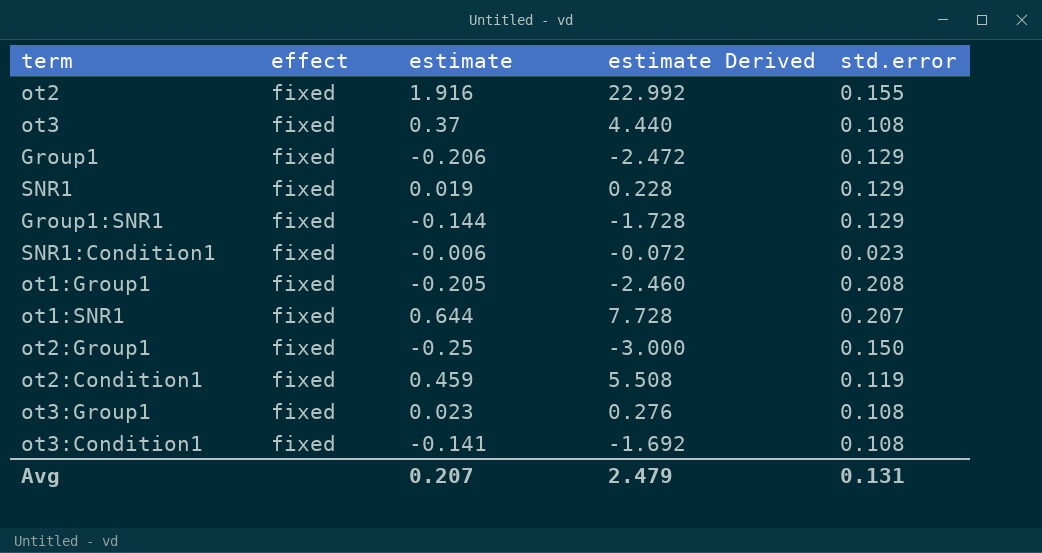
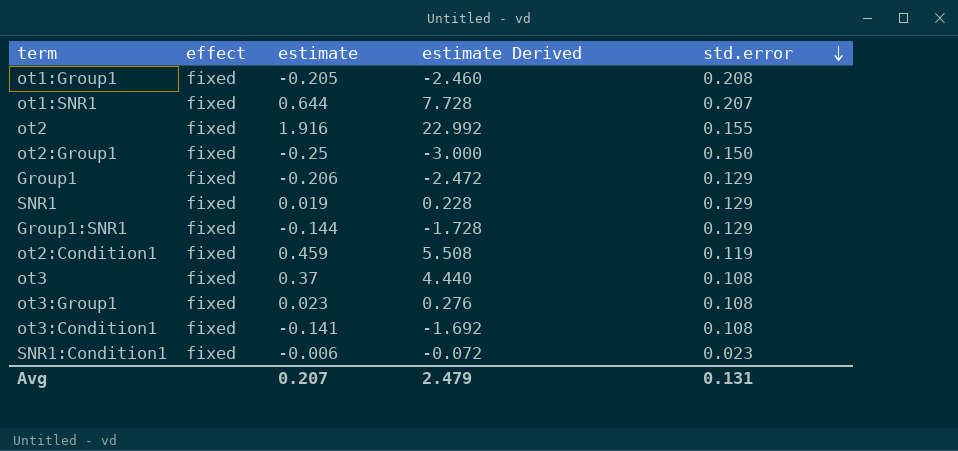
row order: none -> std.error descending

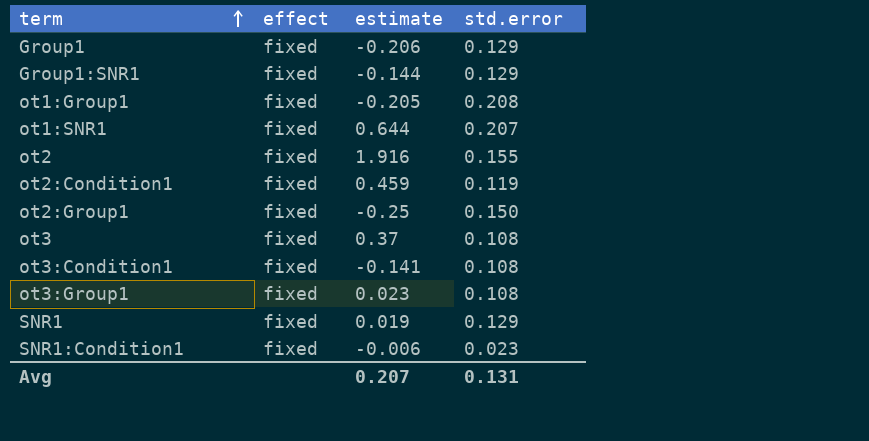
row order: std.error descending -> term ascending
column estimate Derived | formula: [estimate] * 12 -> none

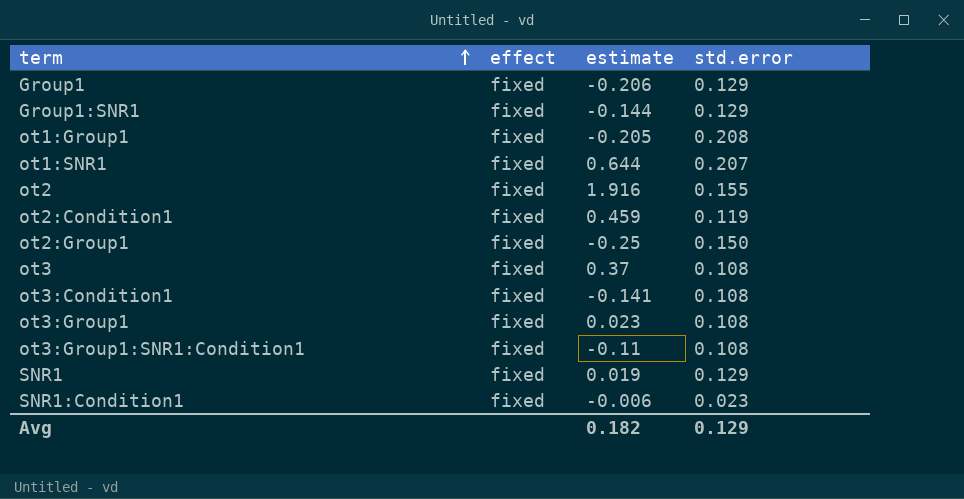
row ot3:Group1:SNR1:Condition1: none -> fixed | -0.11 | 0.108
Avg | estimate: 0.207 -> 0.182
Avg | std.error: 0.131 -> 0.129

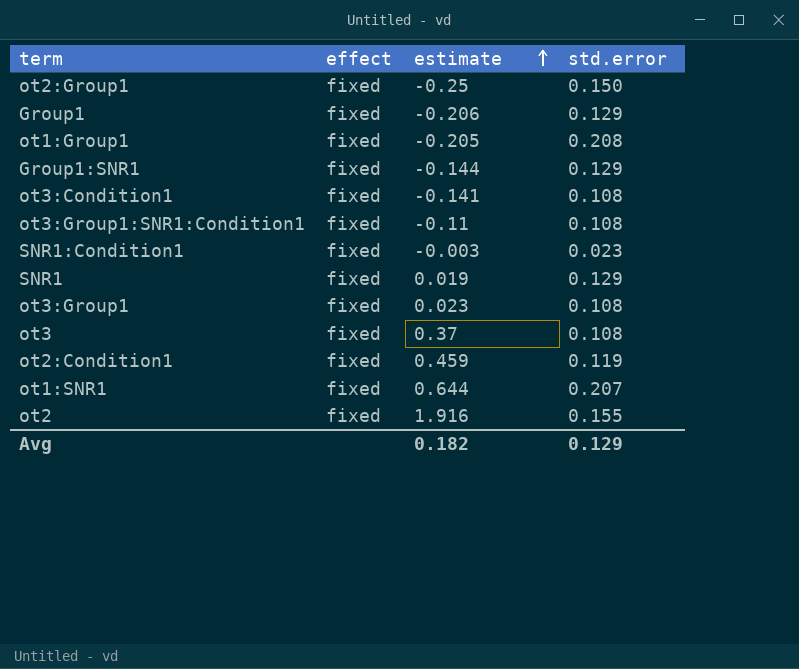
row order: term ascending -> estimate ascending
SNR1:Condition1 | estimate: -0.006 -> -0.003

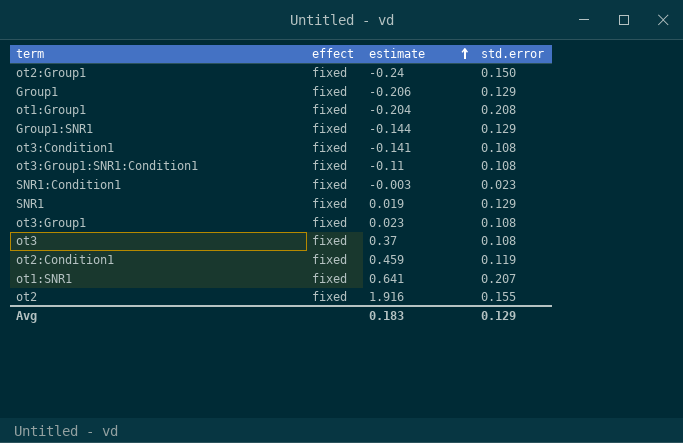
ot2:Group1 | estimate: -0.25 -> -0.24
ot1:Group1 | estimate: -0.205 -> -0.204
ot1:SNR1 | estimate: 0.644 -> 0.641
Avg | estimate: 0.182 -> 0.183

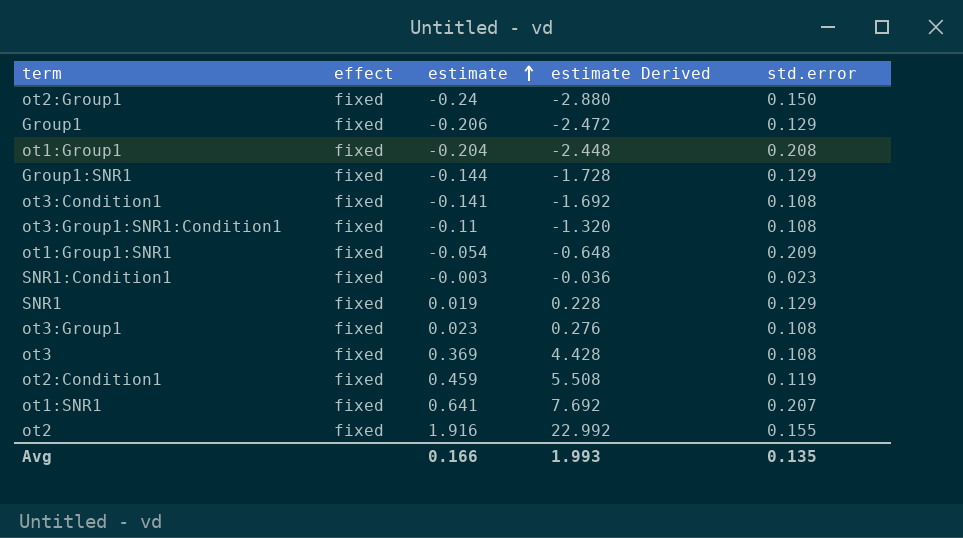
column estimate Derived | formula: none -> [estimate] * 12
row ot1:Group1:SNR1: none -> fixed | -0.054 | -0.648 | 0.209
ot3 | estimate: 0.37 -> 0.369
Avg | estimate: 0.183 -> 0.166
Avg | std.error: 0.129 -> 0.135

